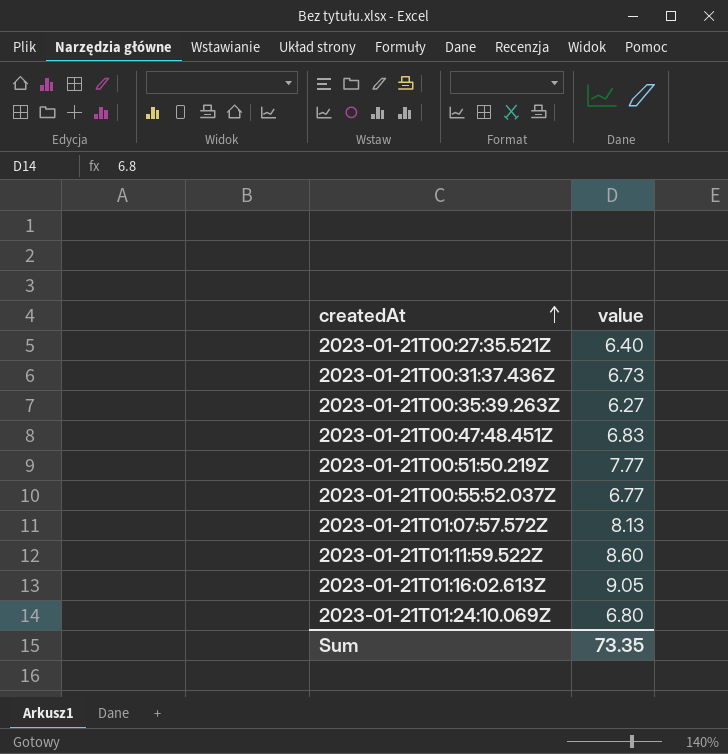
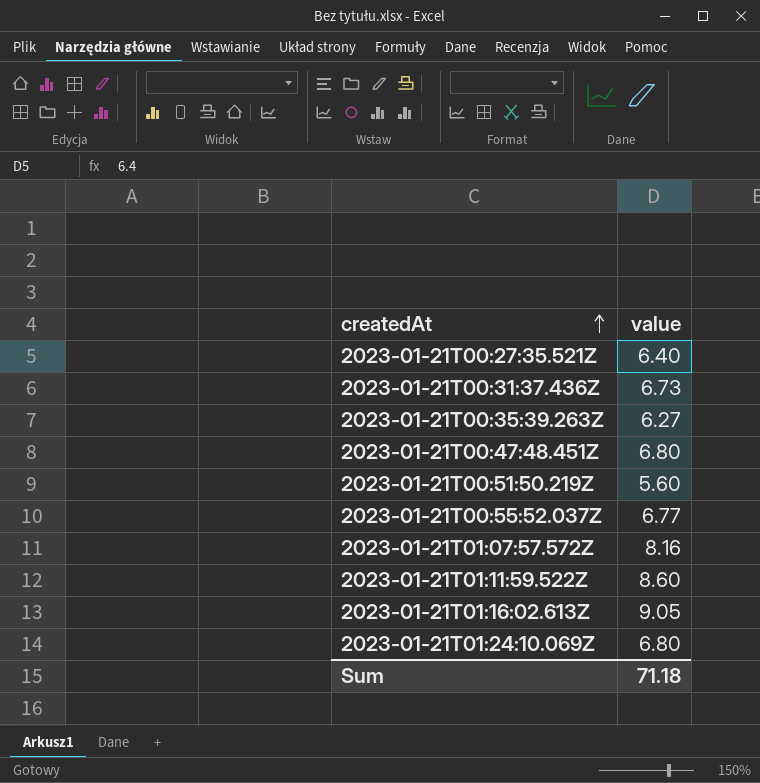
2023-01-21T00:47:48.451Z | value: 6.83 -> 6.80
2023-01-21T00:51:50.219Z | value: 7.77 -> 5.60
2023-01-21T01:07:57.572Z | value: 8.13 -> 8.16
Sum | value: 73.35 -> 71.18

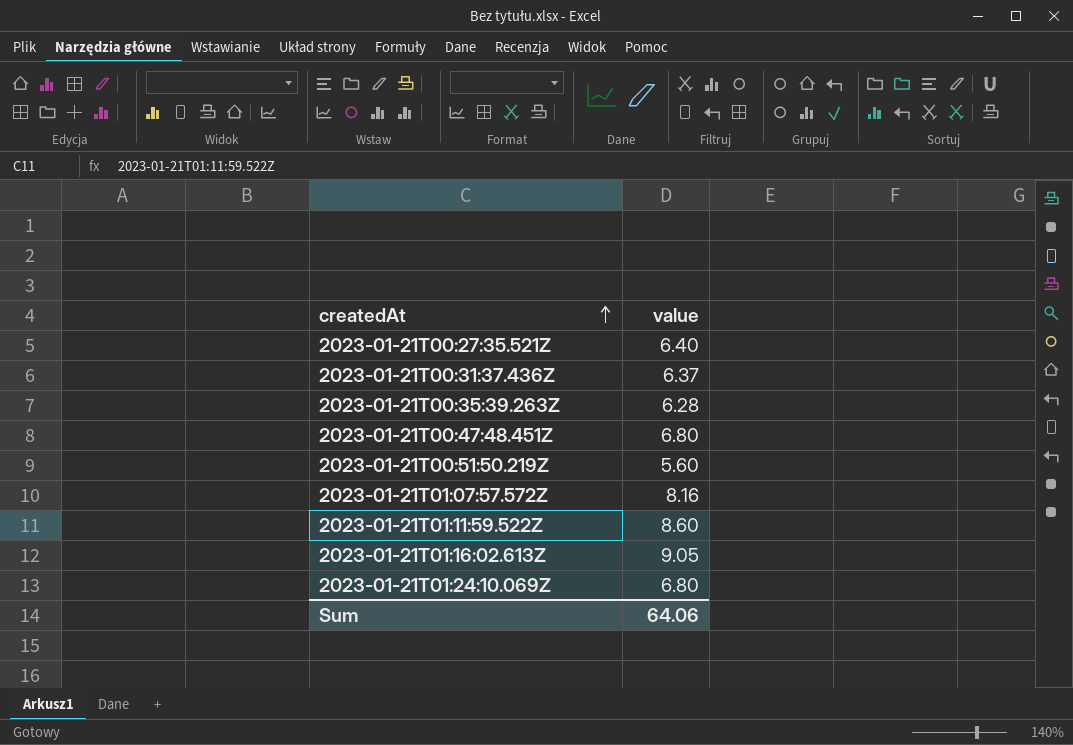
row 2023-01-21T00:55:52.037Z: 6.77 -> none
2023-01-21T00:31:37.436Z | value: 6.73 -> 6.37
2023-01-21T00:35:39.263Z | value: 6.27 -> 6.28
Sum | value: 71.18 -> 64.06

